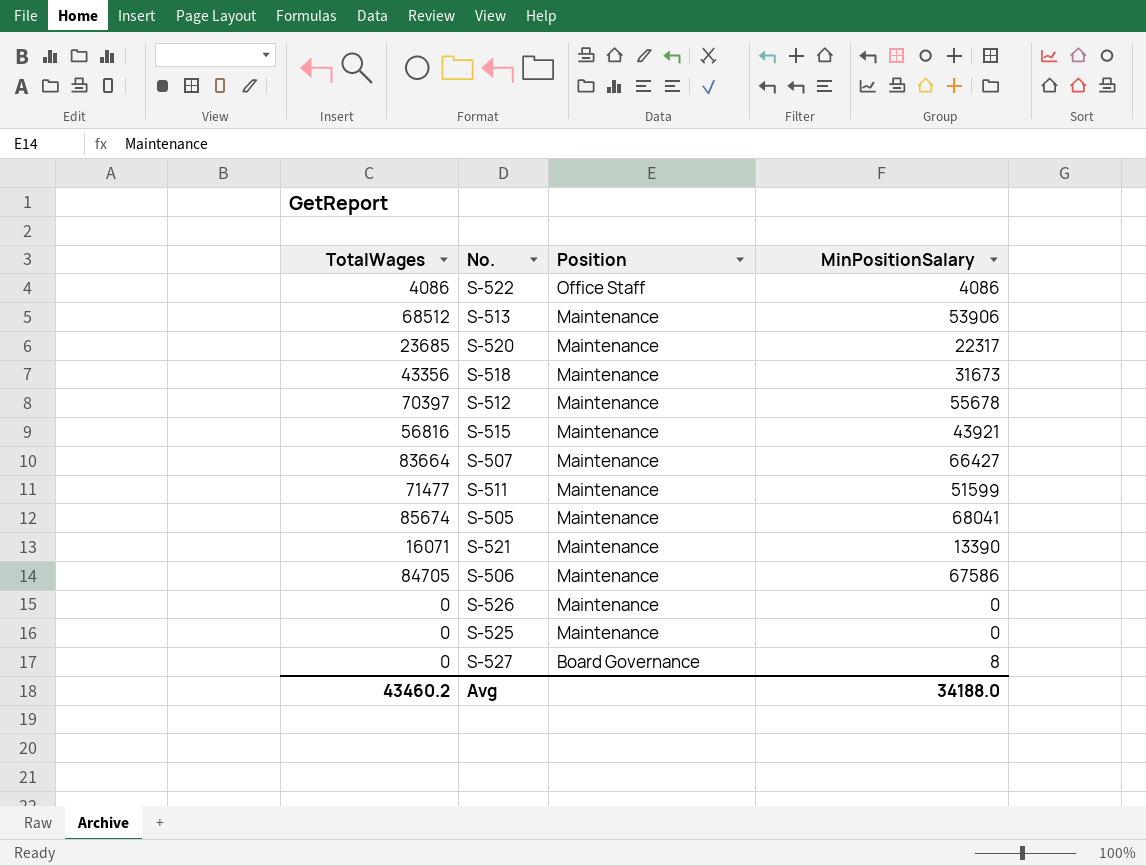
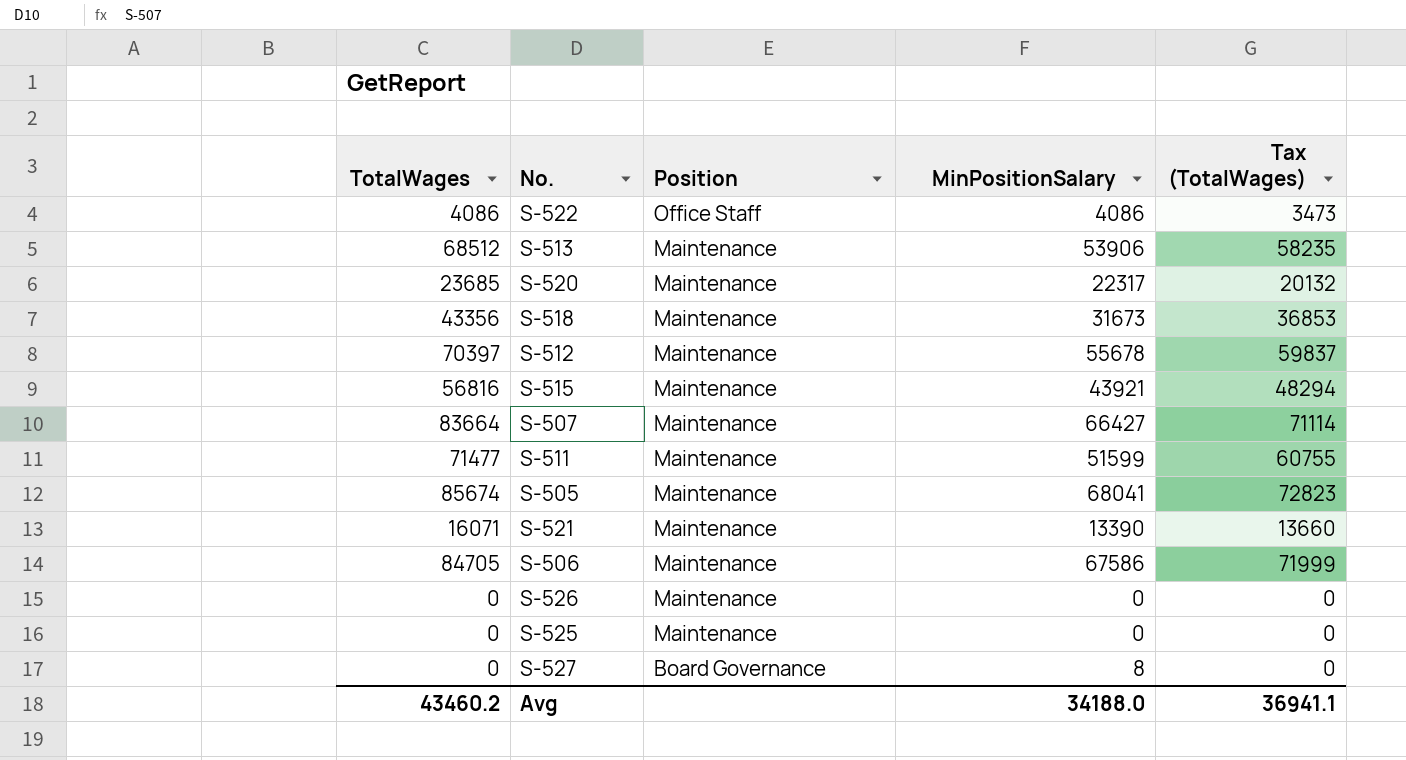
column Tax (TotalWages) | formula: none -> [TotalWages] * 0.85

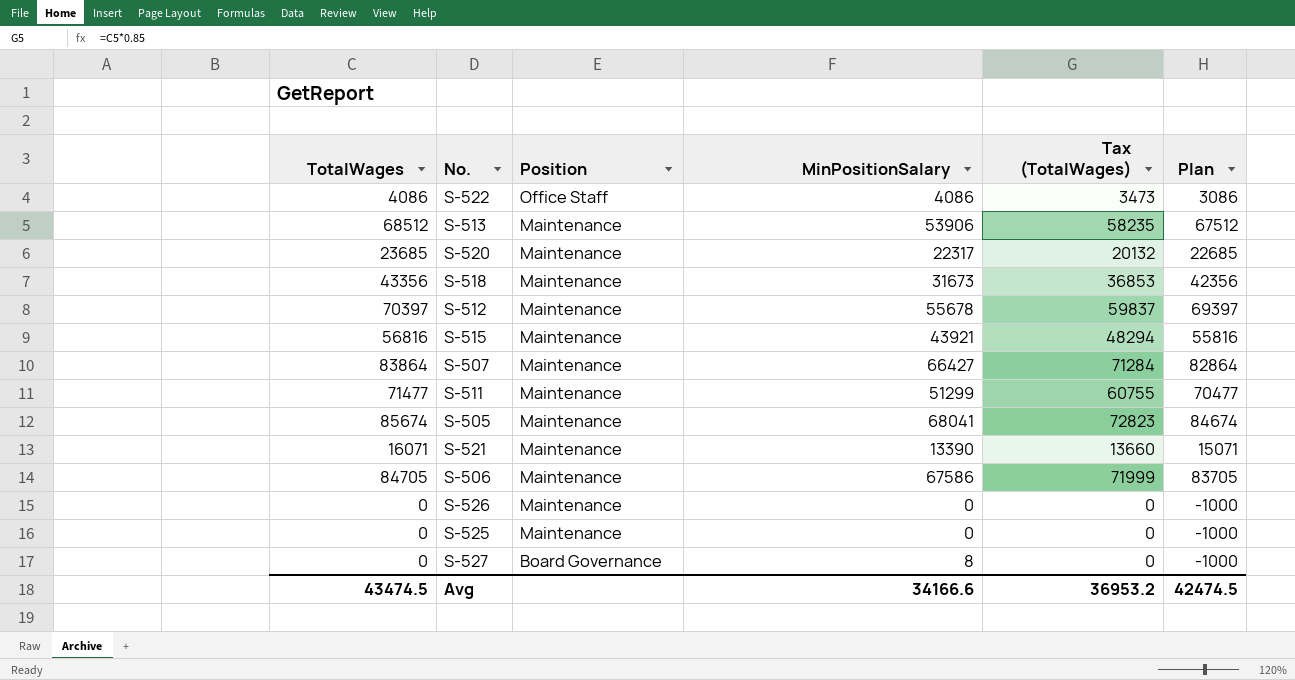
column Plan | formula: none -> [TotalWages] - 1000
S-507 | TotalWages: 83664 -> 83864
S-507 | Tax (TotalWages): 71114 -> 71284
S-511 | MinPositionSalary: 51599 -> 51299
Avg | TotalWages: 43460.2 -> 43474.5
Avg | MinPositionSalary: 34188.0 -> 34166.6
Avg | Tax (TotalWages): 36941.1 -> 36953.2

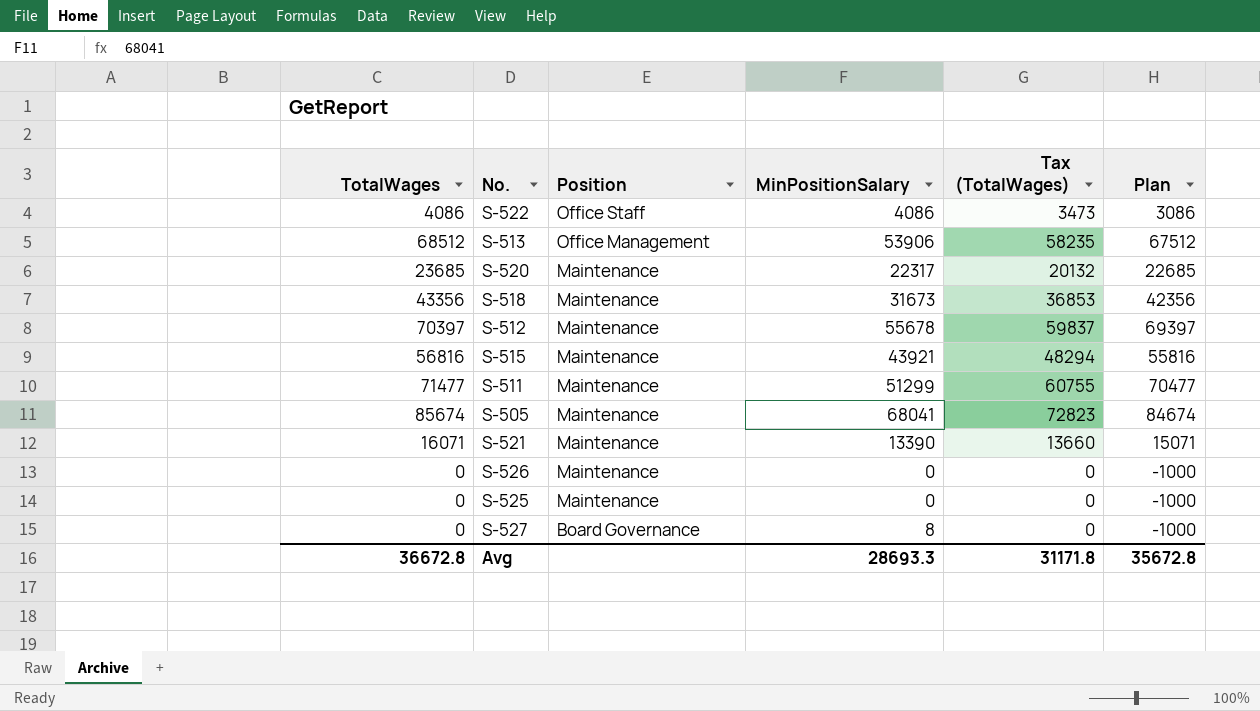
row S-507: 83864 | Maintenance | 66427 | 71284 | 82864 -> none
row S-506: 84705 | Maintenance | 67586 | 71999 | 83705 -> none
S-513 | Position: Maintenance -> Office Management
Avg | TotalWages: 43474.5 -> 36672.8
Avg | MinPositionSalary: 34166.6 -> 28693.3
Avg | Tax (TotalWages): 36953.2 -> 31171.8
Avg | Plan: 42474.5 -> 35672.8

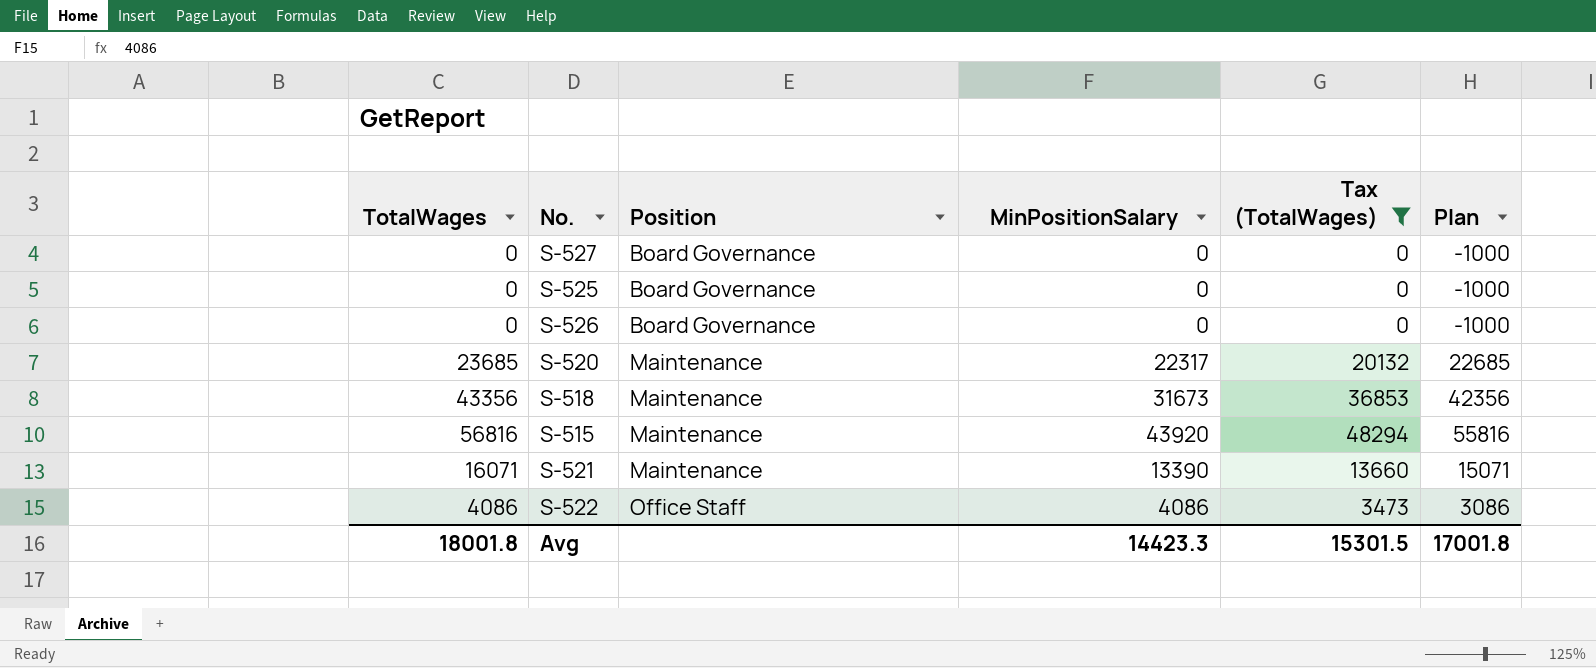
filter: none -> Tax (TotalWages) <= 48294
row order: Position descending -> Position ascending
S-527 | MinPositionSalary: 8 -> 0
S-525 | Position: Maintenance -> Board Governance
S-526 | Position: Maintenance -> Board Governance
S-515 | MinPositionSalary: 43921 -> 43920
Avg | TotalWages: 36672.8 -> 18001.8
Avg | MinPositionSalary: 28693.3 -> 14423.3
Avg | Tax (TotalWages): 31171.8 -> 15301.5
Avg | Plan: 35672.8 -> 17001.8

